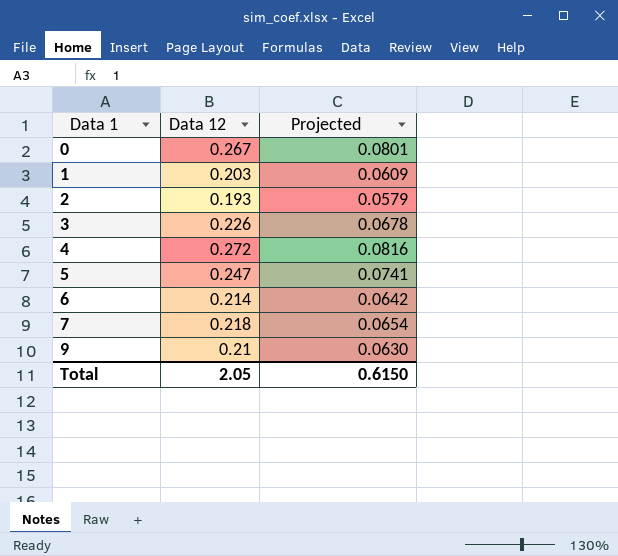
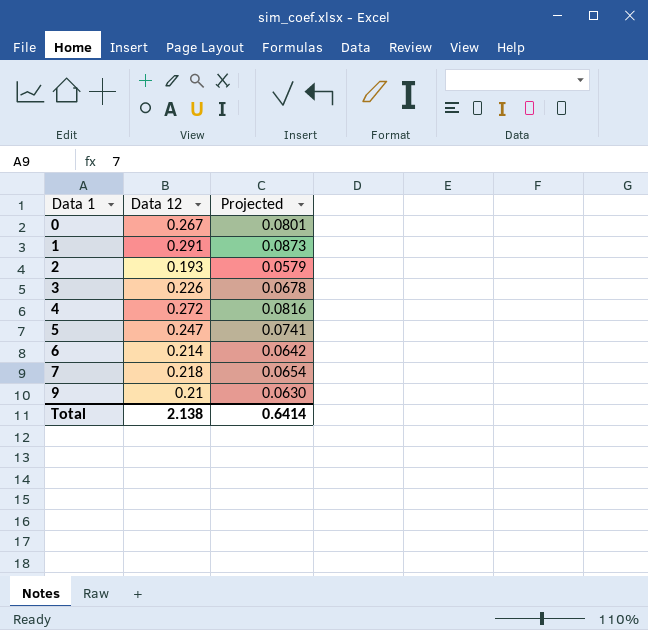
1 | Data 12: 0.203 -> 0.291
1 | Projected: 0.0609 -> 0.0873
Total | Data 12: 2.05 -> 2.138
Total | Projected: 0.6150 -> 0.6414

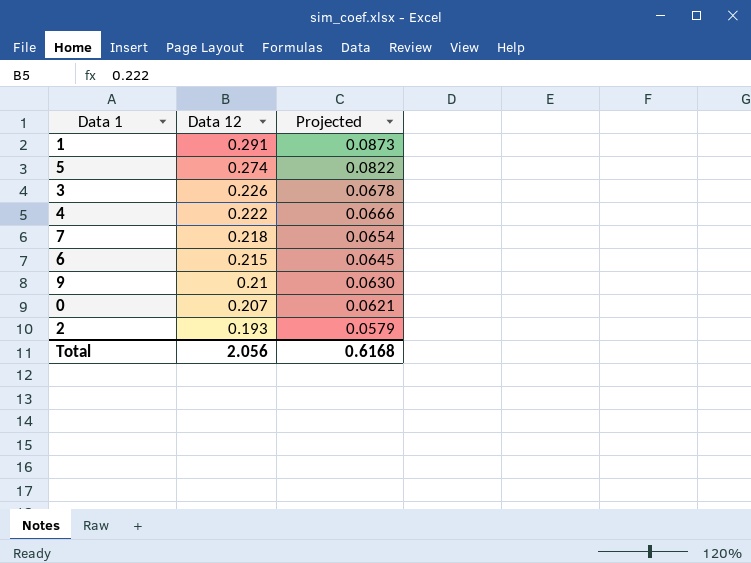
row order: Data 1 ascending -> Data 12 descending
5 | Data 12: 0.247 -> 0.274
5 | Projected: 0.0741 -> 0.0822
4 | Data 12: 0.272 -> 0.222
4 | Projected: 0.0816 -> 0.0666
6 | Data 12: 0.214 -> 0.215
6 | Projected: 0.0642 -> 0.0645
0 | Data 12: 0.267 -> 0.207
0 | Projected: 0.0801 -> 0.0621
Total | Data 12: 2.138 -> 2.056
Total | Projected: 0.6414 -> 0.6168

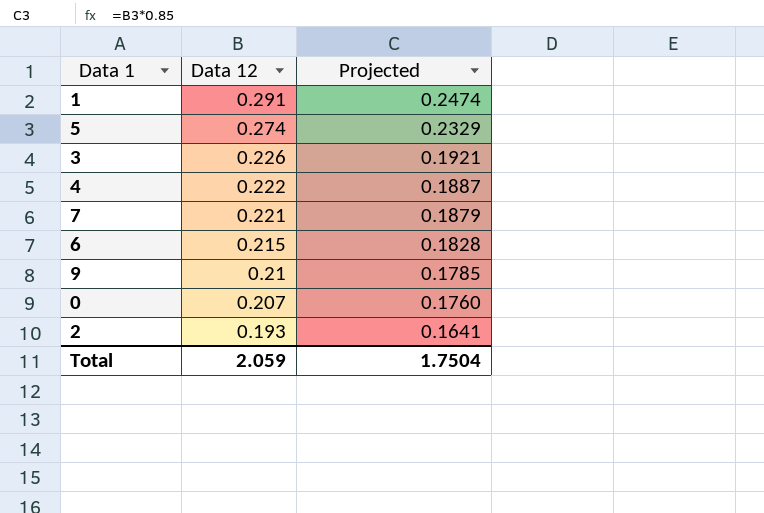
column Projected | formula: [Data 12] * 0.3 -> [Data 12] * 0.85
7 | Data 12: 0.218 -> 0.221
Total | Data 12: 2.056 -> 2.059
Total | Projected: 0.6168 -> 1.7504

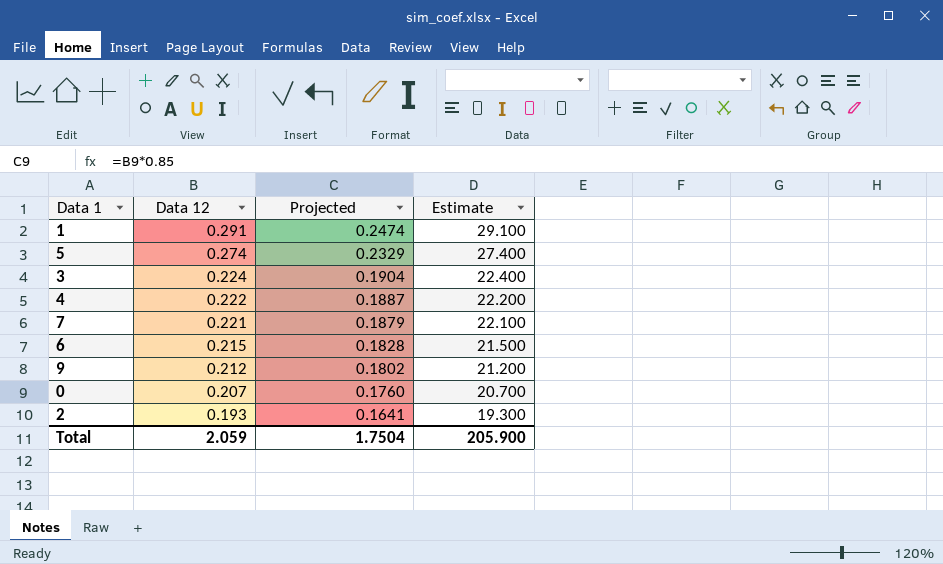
column Estimate | formula: none -> [Data 12] * 100
3 | Data 12: 0.226 -> 0.224
3 | Projected: 0.1921 -> 0.1904
9 | Data 12: 0.21 -> 0.212
9 | Projected: 0.1785 -> 0.1802

